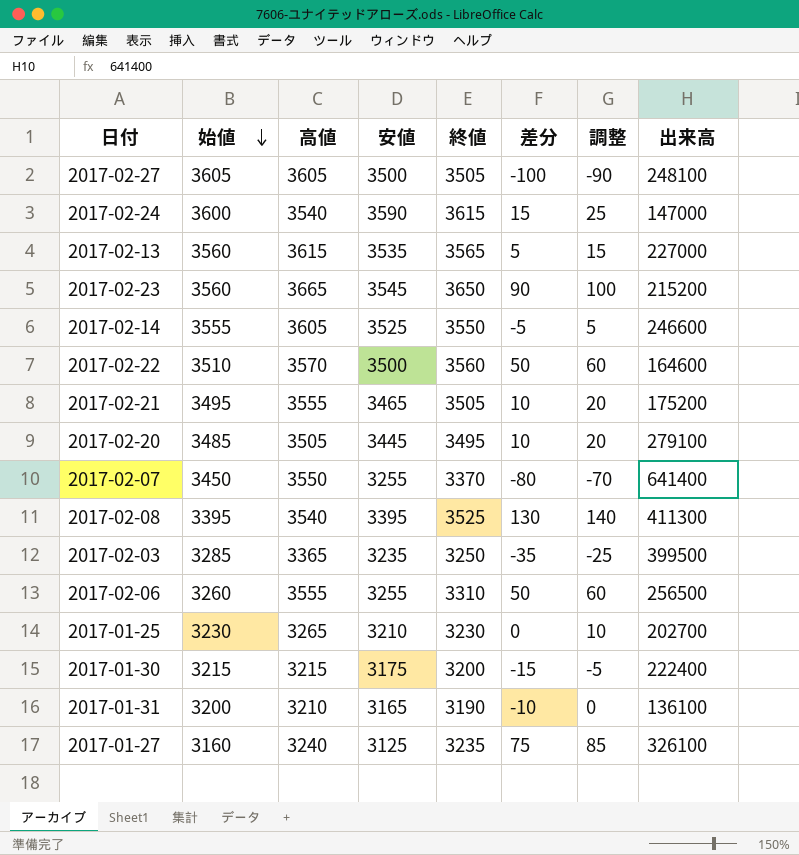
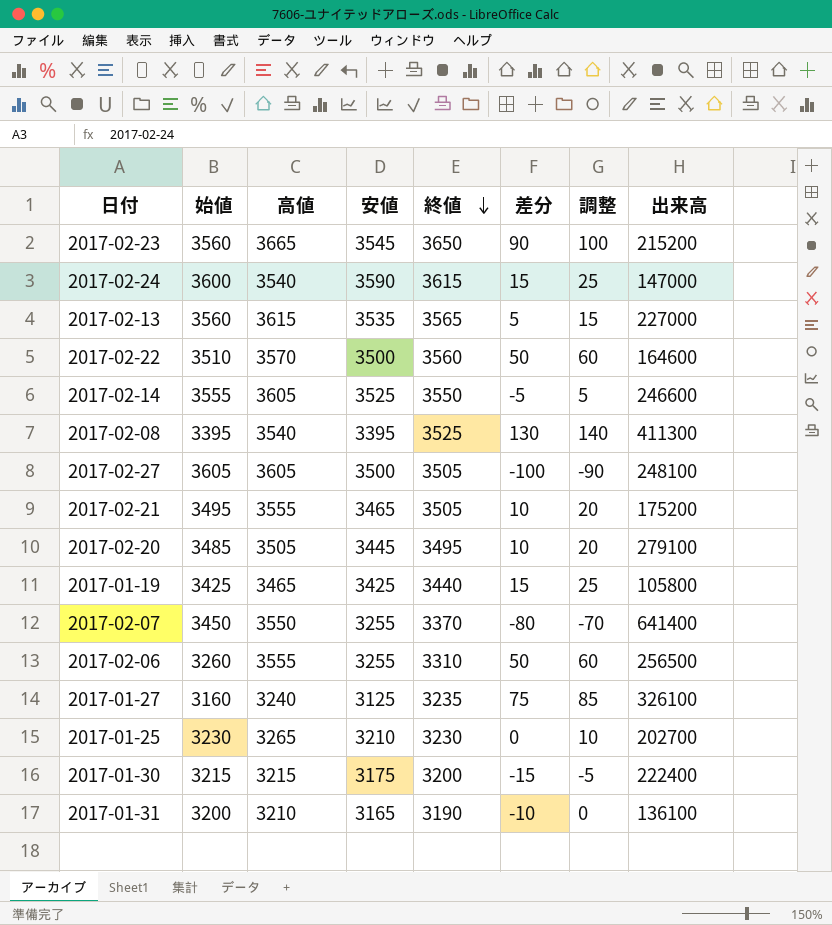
row order: 始値 descending -> 終値 descending
row 2017-02-03: 3285 | 3365 | 3235 | 3250 | -35 | -25 | 399500 -> none
row 2017-01-19: none -> 3425 | 3465 | 3425 | 3440 | 15 | 25 | 105800

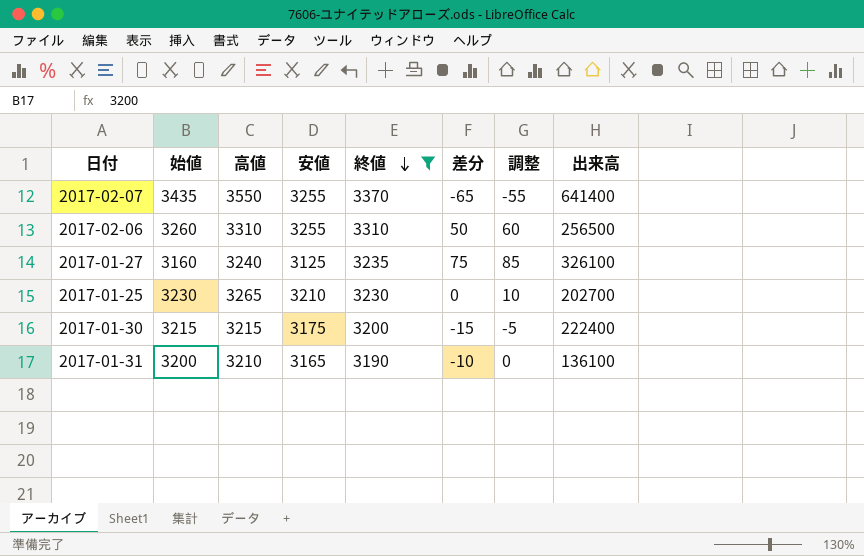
filter: none -> 終値 <= 3370
2017-02-07 | 始値: 3450 -> 3435
2017-02-07 | 差分: -80 -> -65
2017-02-07 | 調整: -70 -> -55
2017-02-06 | 高値: 3555 -> 3310

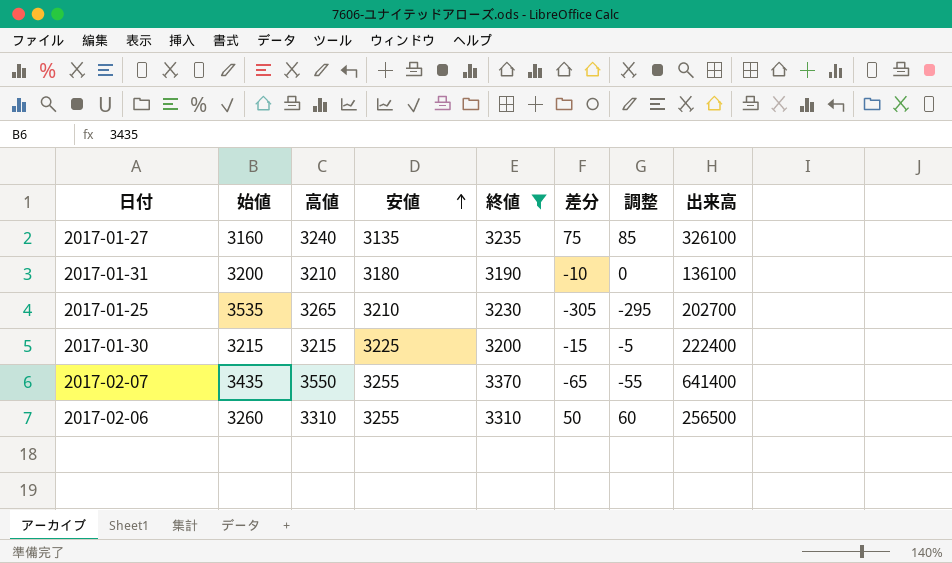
row order: 終値 descending -> 安値 ascending
2017-01-27 | 安値: 3125 -> 3135
2017-01-31 | 安値: 3165 -> 3180
2017-01-25 | 始値: 3230 -> 3535
2017-01-25 | 差分: 0 -> -305
2017-01-25 | 調整: 10 -> -295
2017-01-30 | 安値: 3175 -> 3225

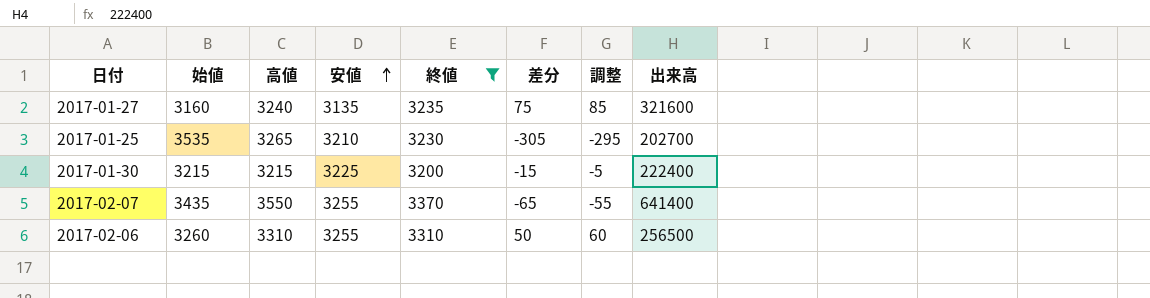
row 2017-01-31: 3200 | 3210 | 3180 | 3190 | -10 | 0 | 136100 -> none
2017-01-27 | 出来高: 326100 -> 321600

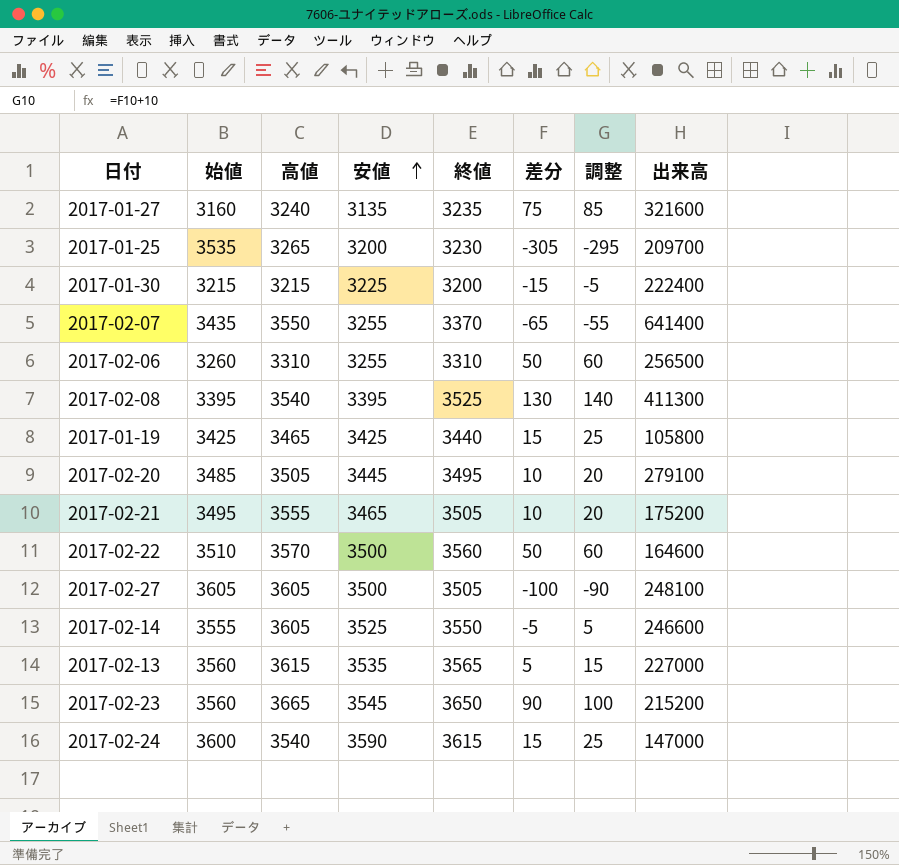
filter: 終値 <= 3370 -> none
2017-01-25 | 安値: 3210 -> 3200
2017-01-25 | 出来高: 202700 -> 209700

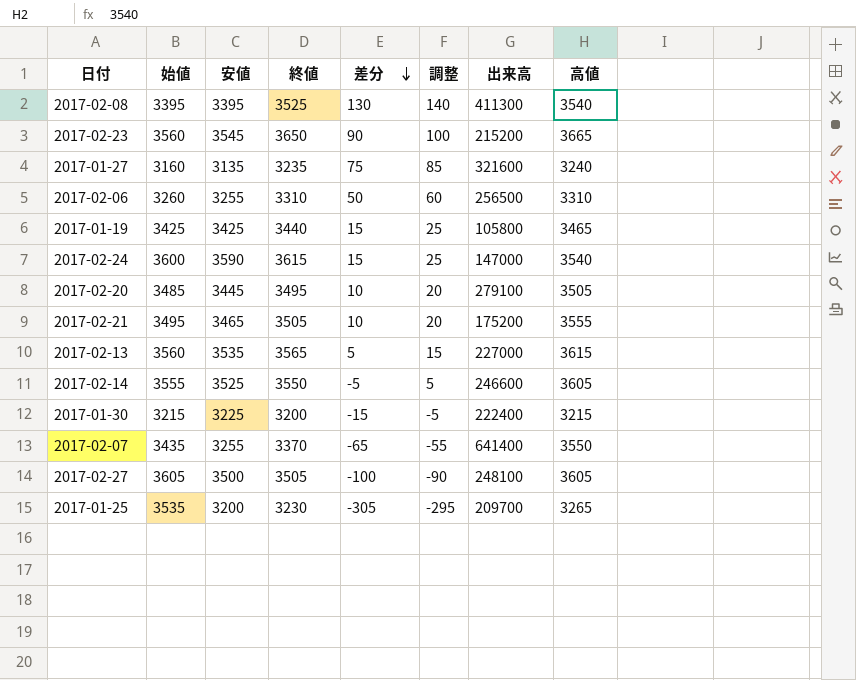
row order: 安値 ascending -> 差分 descending
column 高値 | position: 3 -> 8
row 2017-02-22: 3510 | 3570 | 3500 | 3560 | 50 | 60 | 164600 -> none

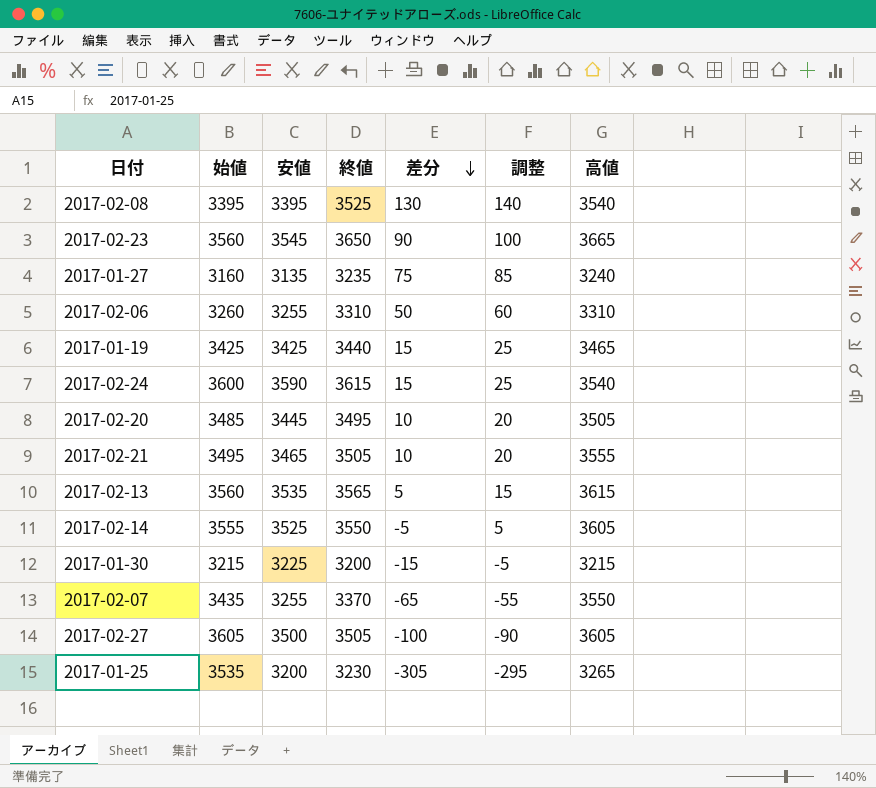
column 出来高 | position: 7 -> none

